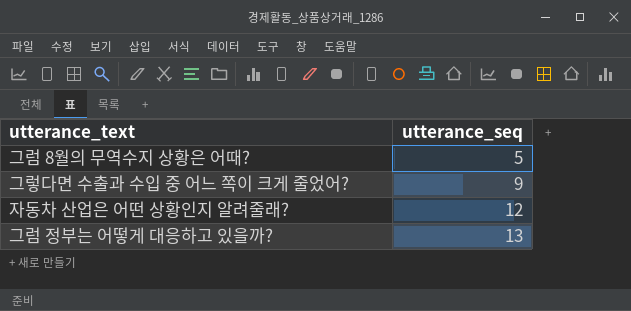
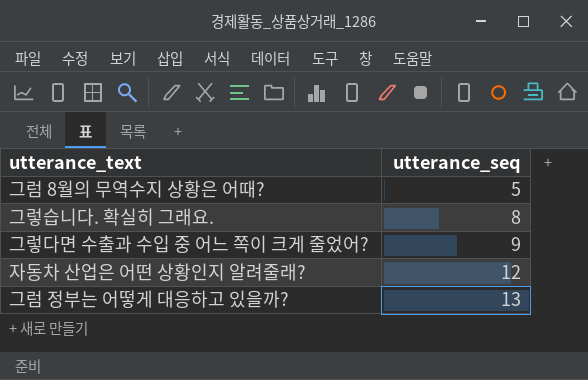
row 그렇습니다. 확실히 그래요.: none -> 8

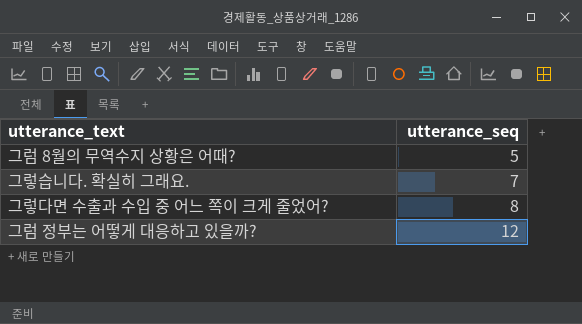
row 자동차 산업은 어떤 상황인지 알려줄래?: 12 -> none
그렇습니다. 확실히 그래요. | utterance_seq: 8 -> 7
그렇다면 수출과 수입 중 어느 쪽이 크게 줄었어? | utterance_seq: 9 -> 8
그럼 정부는 어떻게 대응하고 있을까? | utterance_seq: 13 -> 12

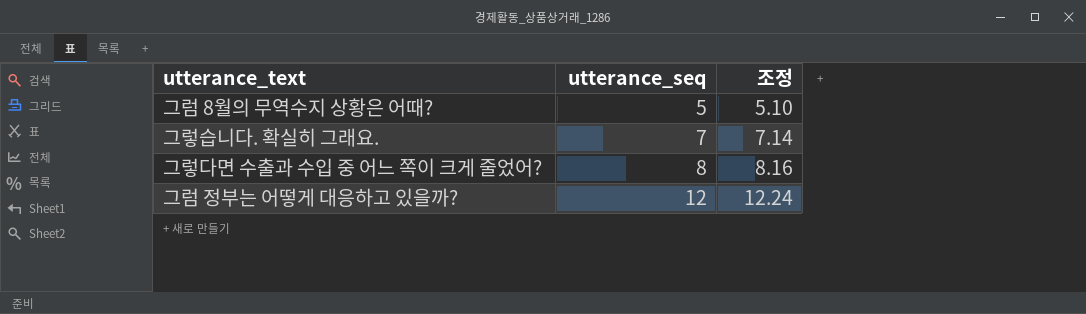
column 조정 | formula: none -> [utterance_seq] * 1.02

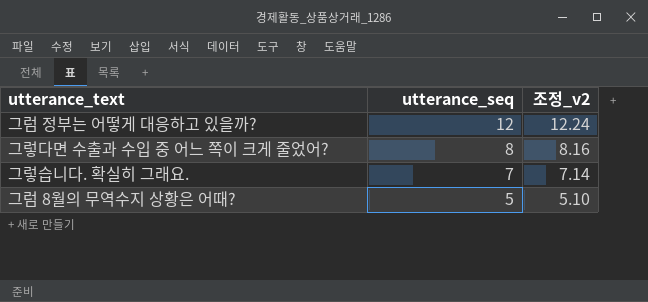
row order: utterance_seq ascending -> utterance_seq descending
column name: 조정 -> 조정_v2

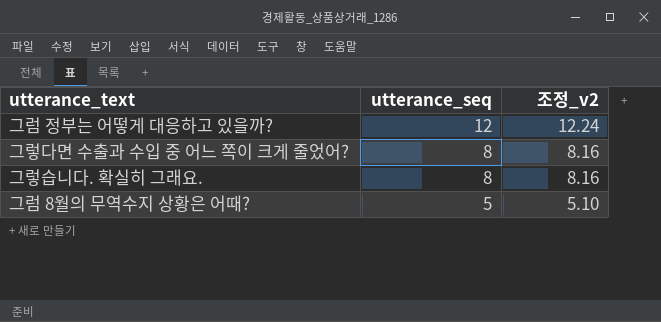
그렇습니다. 확실히 그래요. | utterance_seq: 7 -> 8
그렇습니다. 확실히 그래요. | 조정_v2: 7.14 -> 8.16

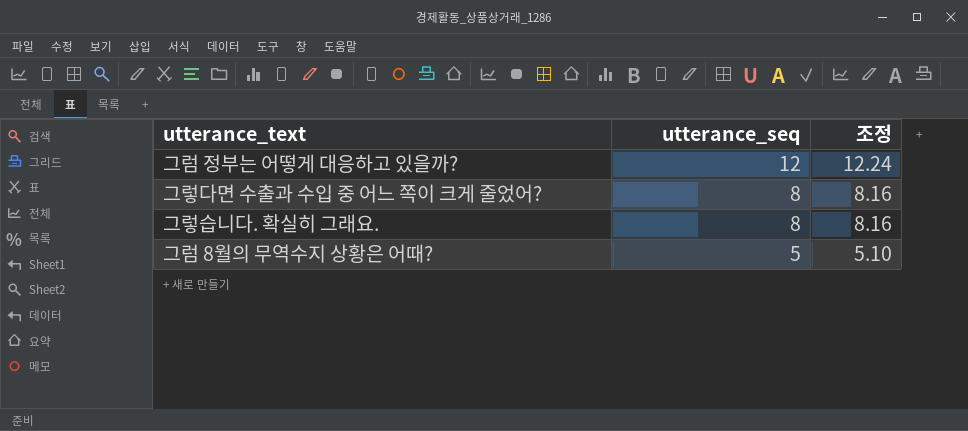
column name: 조정_v2 -> 조정

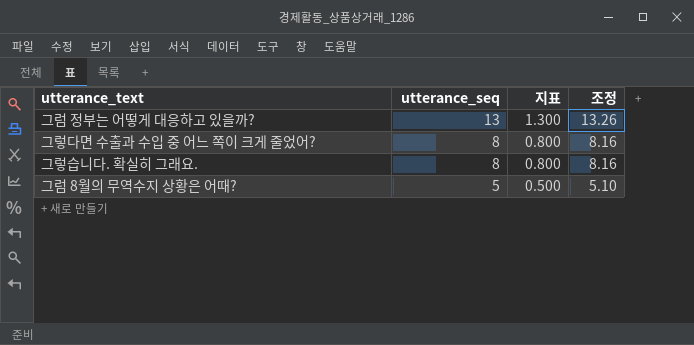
column 지표 | formula: none -> [utterance_seq] * 0.1
그럼 정부는 어떻게 대응하고 있을까? | utterance_seq: 12 -> 13
그럼 정부는 어떻게 대응하고 있을까? | 조정: 12.24 -> 13.26

